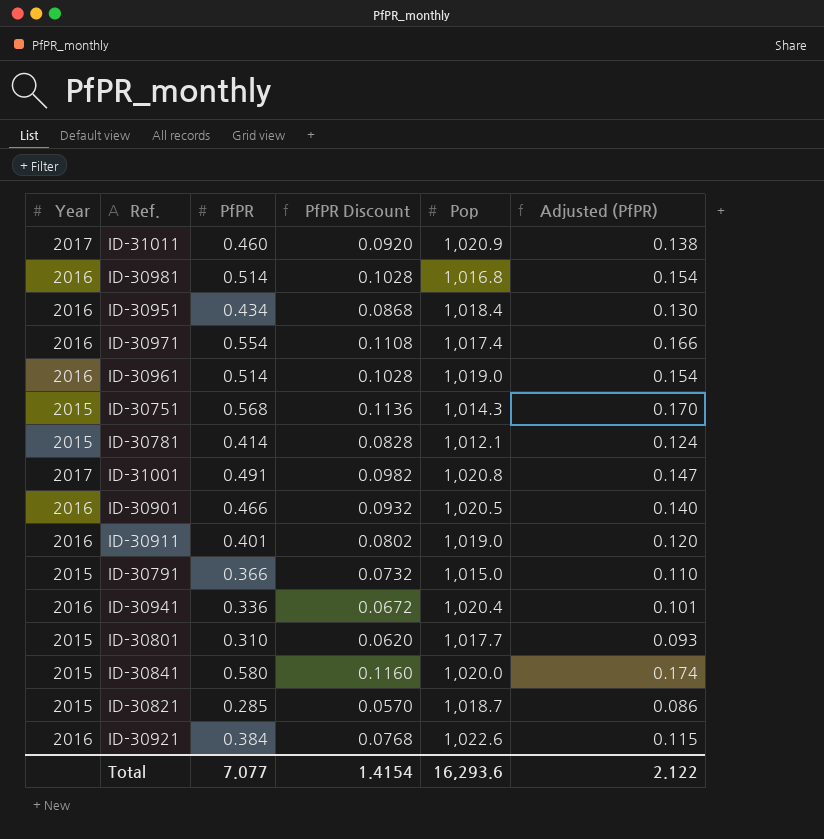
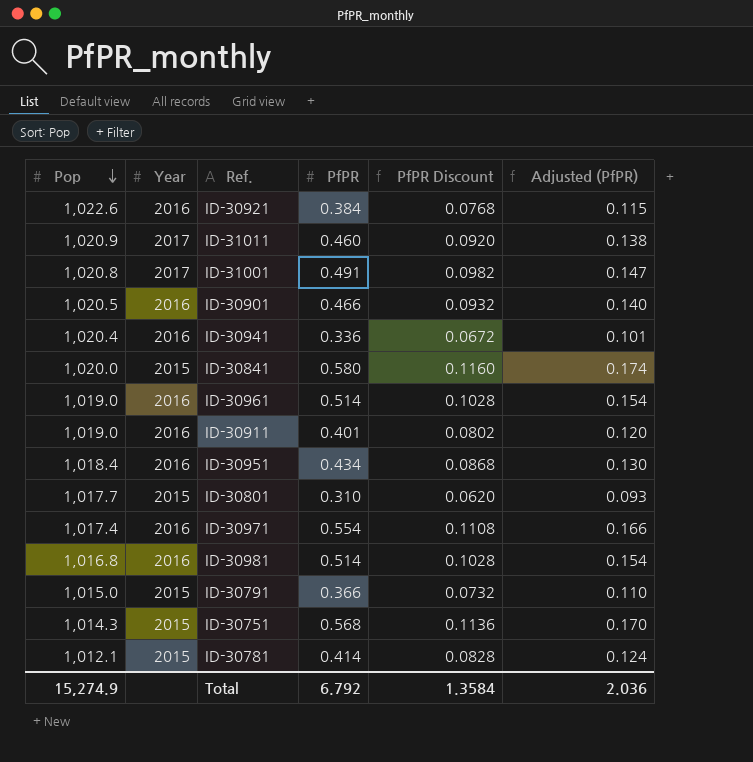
row order: none -> Pop descending
column Pop | position: 5 -> 1
row ID-30821: 2015 | 0.285 | 0.0570 | 1,018.7 | 0.086 -> none
Total | Pop: 16,293.6 -> 15,274.9
Total | PfPR: 7.077 -> 6.792
Total | PfPR Discount: 1.4154 -> 1.3584
Total | Adjusted (PfPR): 2.122 -> 2.036

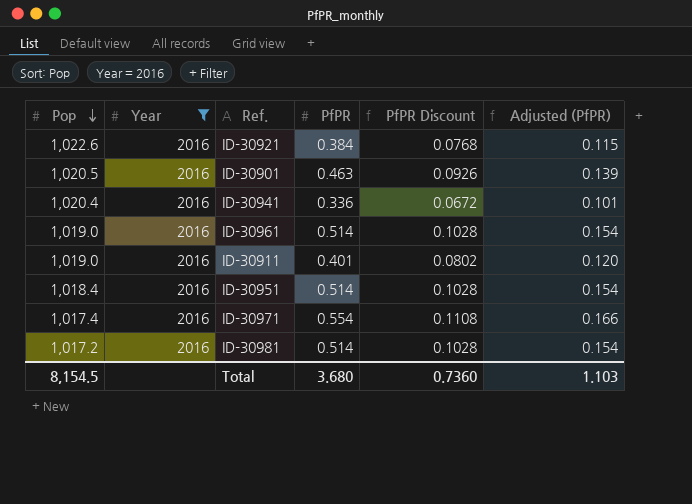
filter: none -> Year = 2016
ID-30901 | PfPR: 0.466 -> 0.463
ID-30901 | PfPR Discount: 0.0932 -> 0.0926
ID-30901 | Adjusted (PfPR): 0.140 -> 0.139
ID-30951 | PfPR: 0.434 -> 0.514
ID-30951 | PfPR Discount: 0.0868 -> 0.1028
ID-30951 | Adjusted (PfPR): 0.130 -> 0.154
ID-30981 | Pop: 1,016.8 -> 1,017.2
Total | Pop: 15,274.9 -> 8,154.5
Total | PfPR: 6.792 -> 3.680
Total | PfPR Discount: 1.3584 -> 0.7360
Total | Adjusted (PfPR): 2.036 -> 1.103

